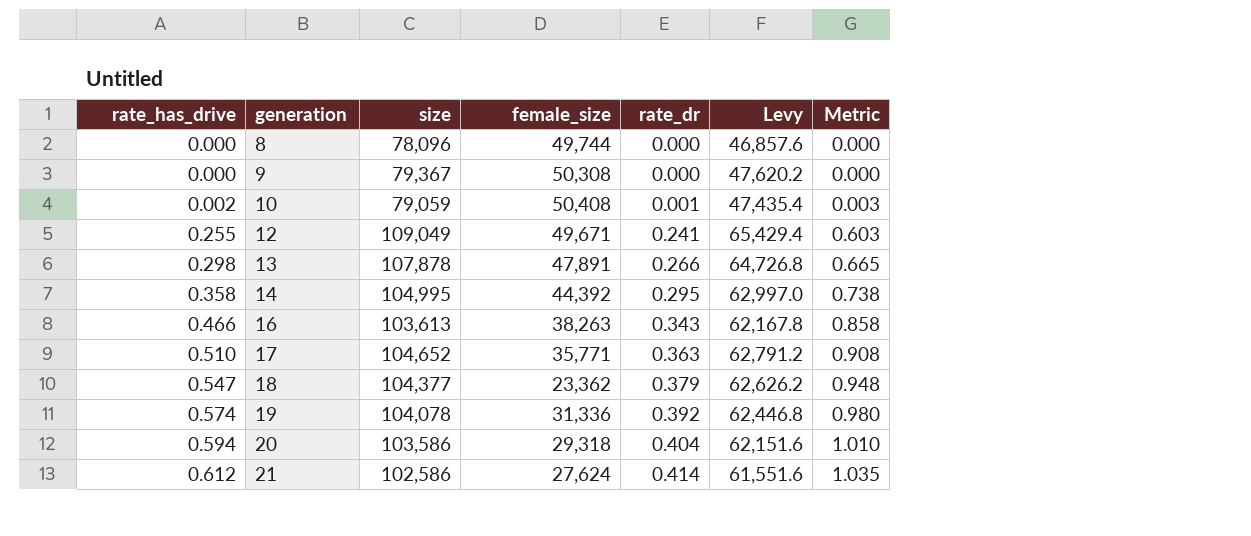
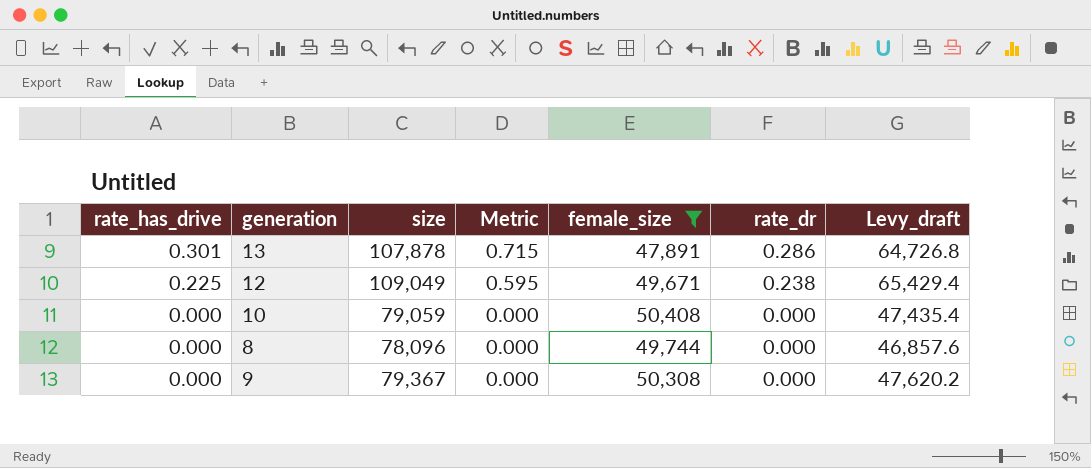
filter: none -> female_size >= 47,891
row order: rate_has_drive ascending -> rate_has_drive descending
column Metric | position: 7 -> 4
column name: Levy -> Levy_draft
13 | rate_has_drive: 0.298 -> 0.301
13 | Metric: 0.665 -> 0.715
13 | rate_dr: 0.266 -> 0.286
12 | rate_has_drive: 0.255 -> 0.225
12 | Metric: 0.603 -> 0.595
12 | rate_dr: 0.241 -> 0.238
10 | rate_has_drive: 0.002 -> 0.000
10 | Metric: 0.003 -> 0.000
10 | rate_dr: 0.001 -> 0.000

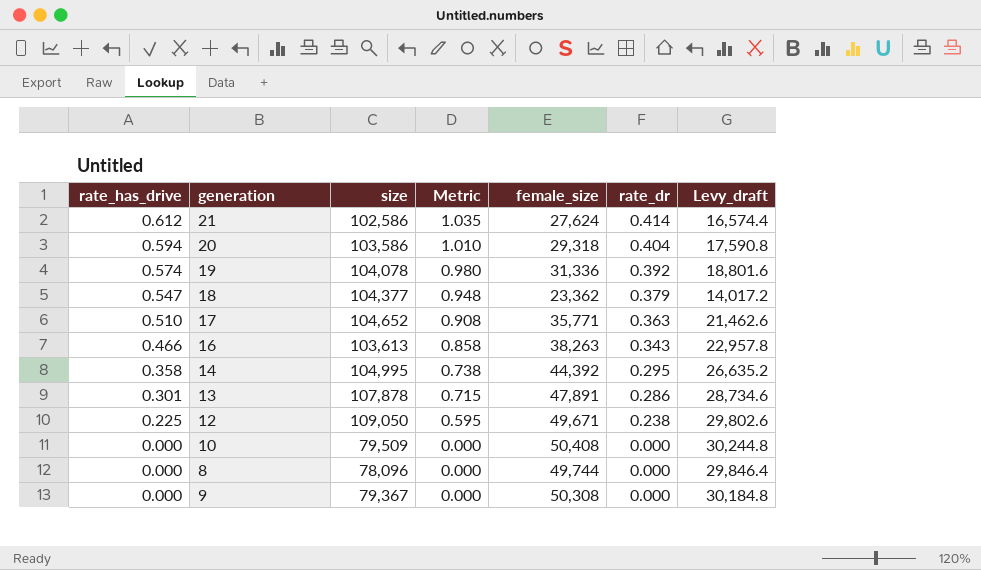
filter: female_size >= 47,891 -> none
column Levy_draft | formula: [size] * 0.6 -> [female_size] * 0.6
12 | size: 109,049 -> 109,050
10 | size: 79,059 -> 79,509

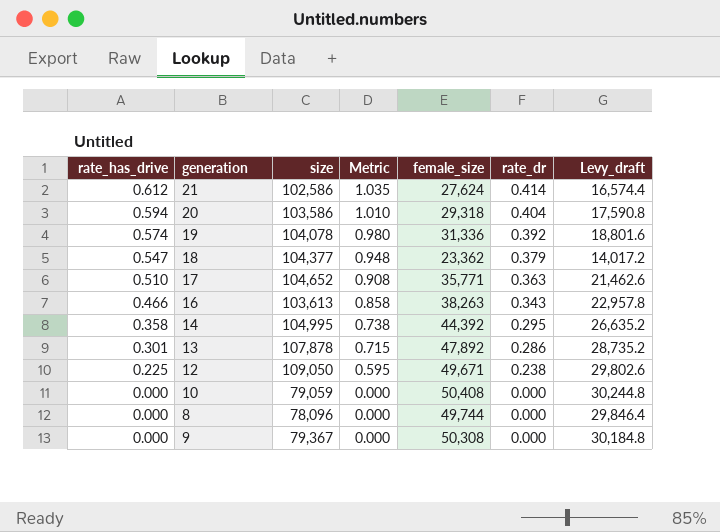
13 | female_size: 47,891 -> 47,892
13 | Levy_draft: 28,734.6 -> 28,735.2
10 | size: 79,509 -> 79,059

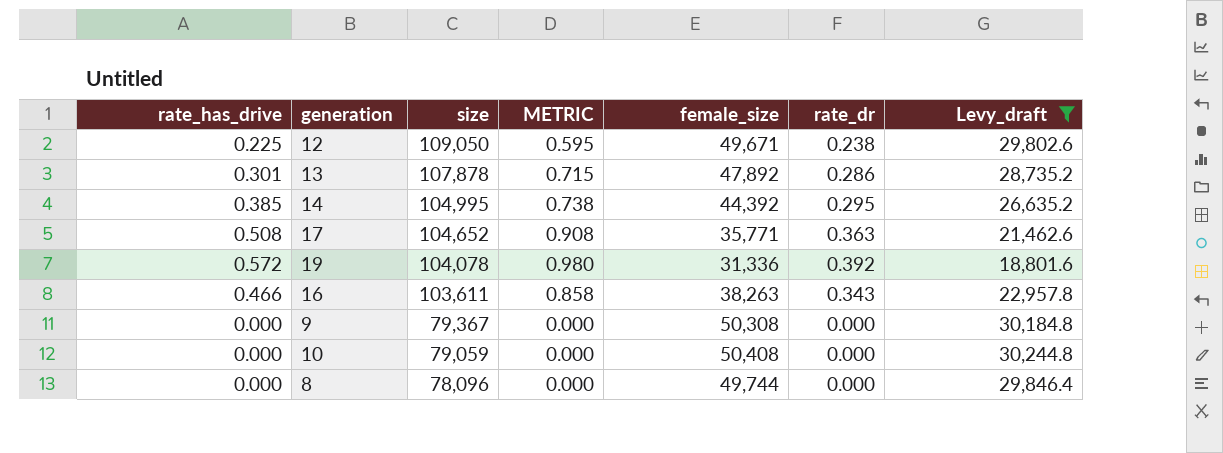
filter: none -> Levy_draft >= 18,801.6
row order: rate_has_drive descending -> size descending
column name: Metric -> METRIC
14 | rate_has_drive: 0.358 -> 0.385
17 | rate_has_drive: 0.510 -> 0.508
19 | rate_has_drive: 0.574 -> 0.572
16 | size: 103,613 -> 103,611

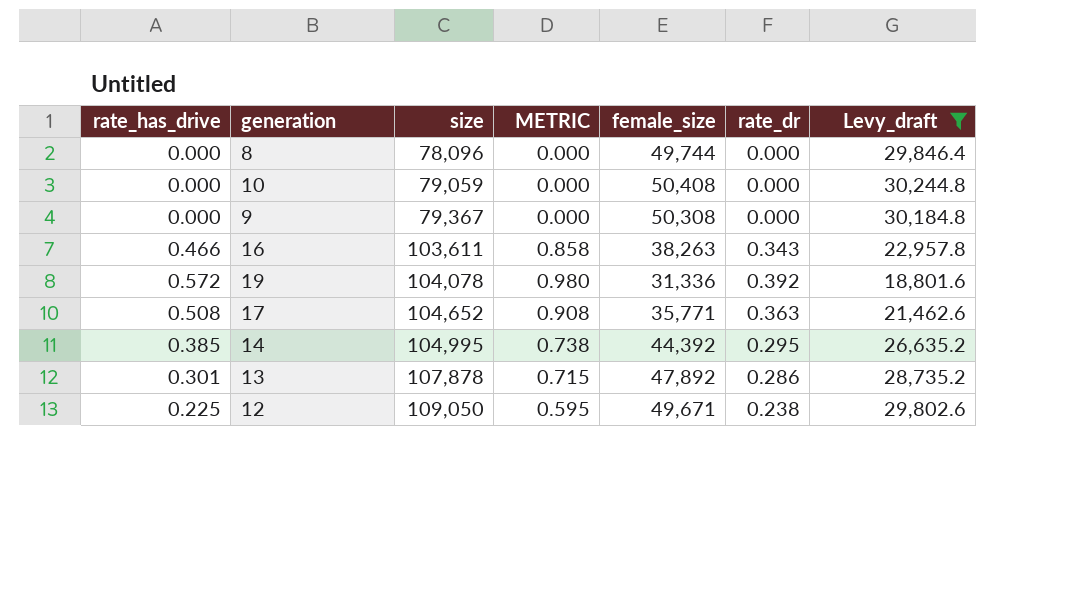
row order: size descending -> size ascending

